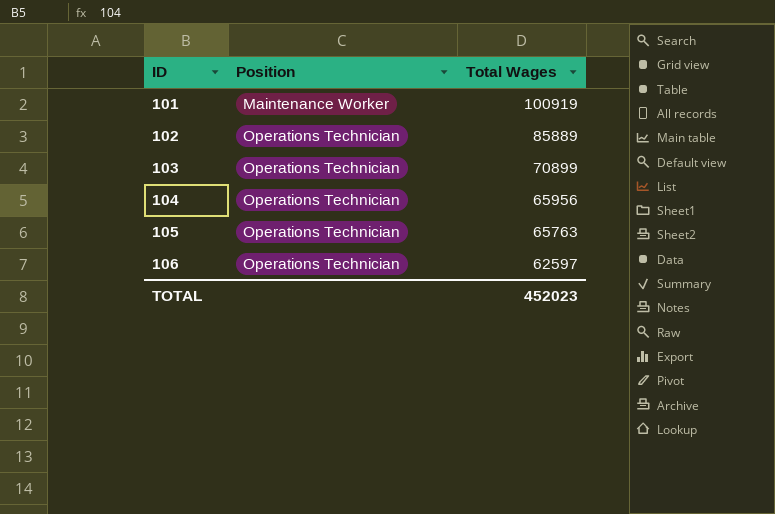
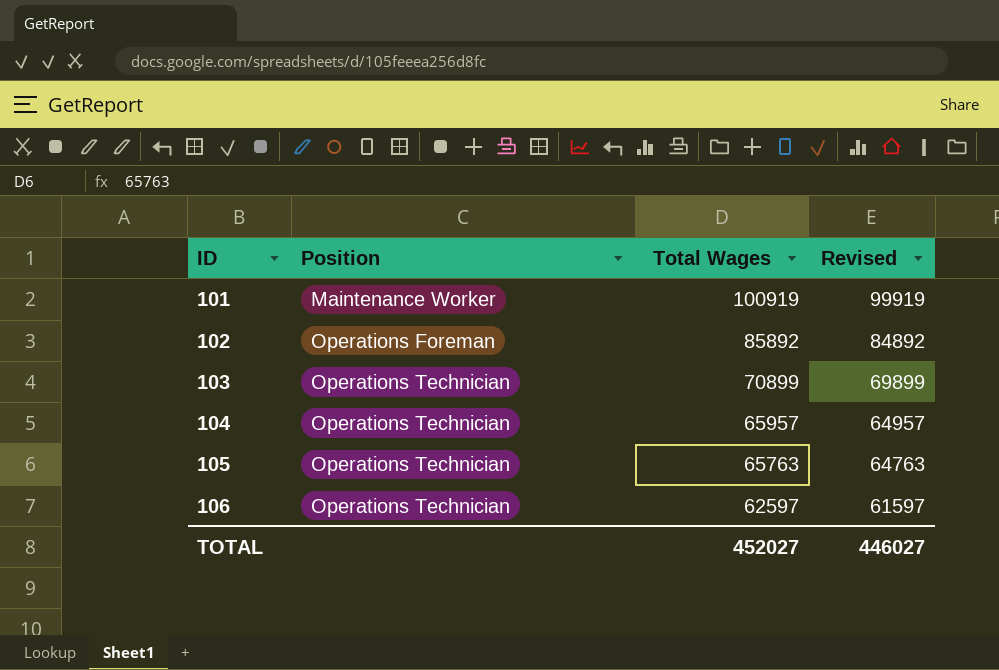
column Revised | formula: none -> [Total Wages] - 1000
102 | Position: Operations Technician -> Operations Foreman
102 | Total Wages: 85889 -> 85892
104 | Total Wages: 65956 -> 65957
TOTAL | Total Wages: 452023 -> 452027

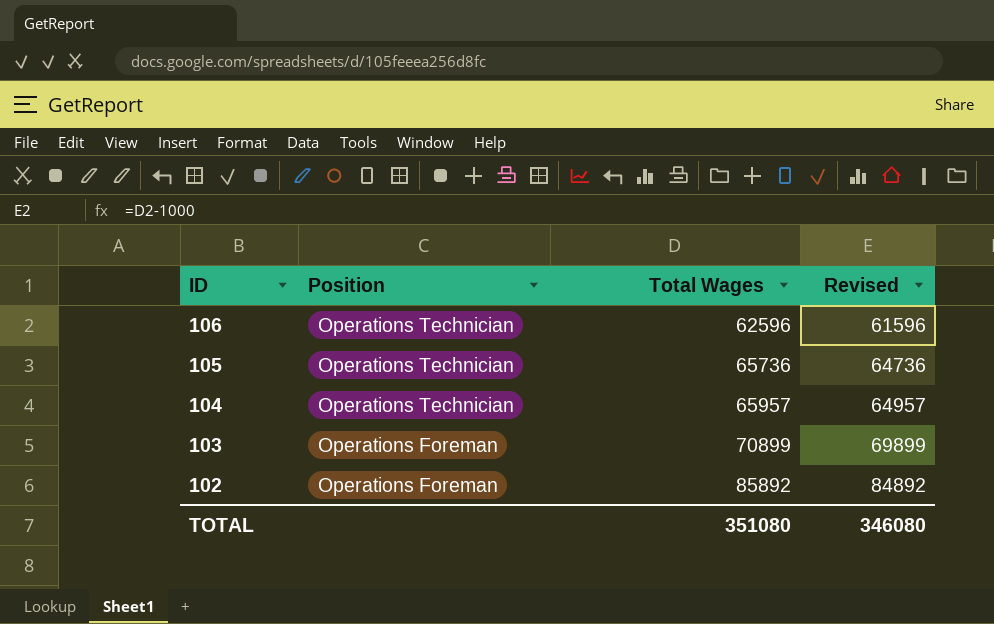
row order: ID ascending -> ID descending
row 101: Maintenance Worker | 100919 | 99919 -> none
106 | Total Wages: 62597 -> 62596
106 | Revised: 61597 -> 61596
105 | Total Wages: 65763 -> 65736
105 | Revised: 64763 -> 64736
103 | Position: Operations Technician -> Operations Foreman
TOTAL | Total Wages: 452027 -> 351080
TOTAL | Revised: 446027 -> 346080

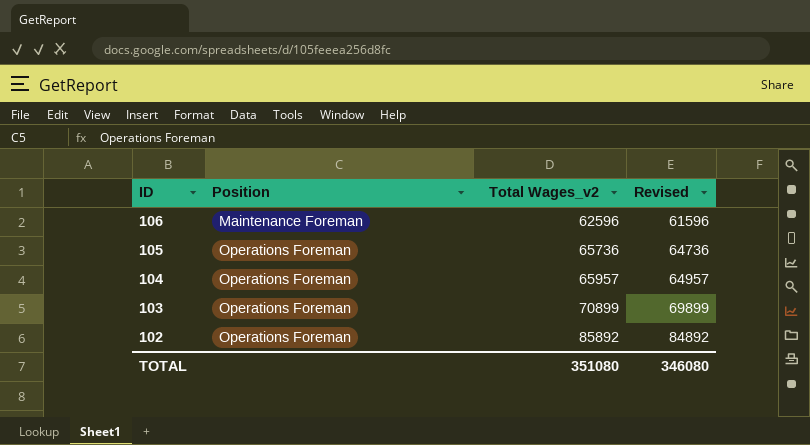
column name: Total Wages -> Total Wages_v2
106 | Position: Operations Technician -> Maintenance Foreman
105 | Position: Operations Technician -> Operations Foreman
104 | Position: Operations Technician -> Operations Foreman

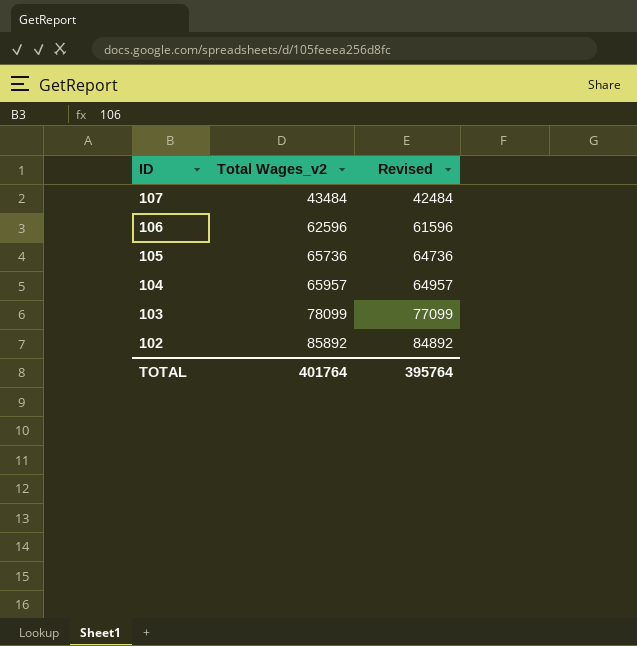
column Position | position: 2 -> none
row 107: none -> 43484 | 42484
103 | Total Wages_v2: 70899 -> 78099
103 | Revised: 69899 -> 77099
TOTAL | Total Wages_v2: 351080 -> 401764
TOTAL | Revised: 346080 -> 395764

